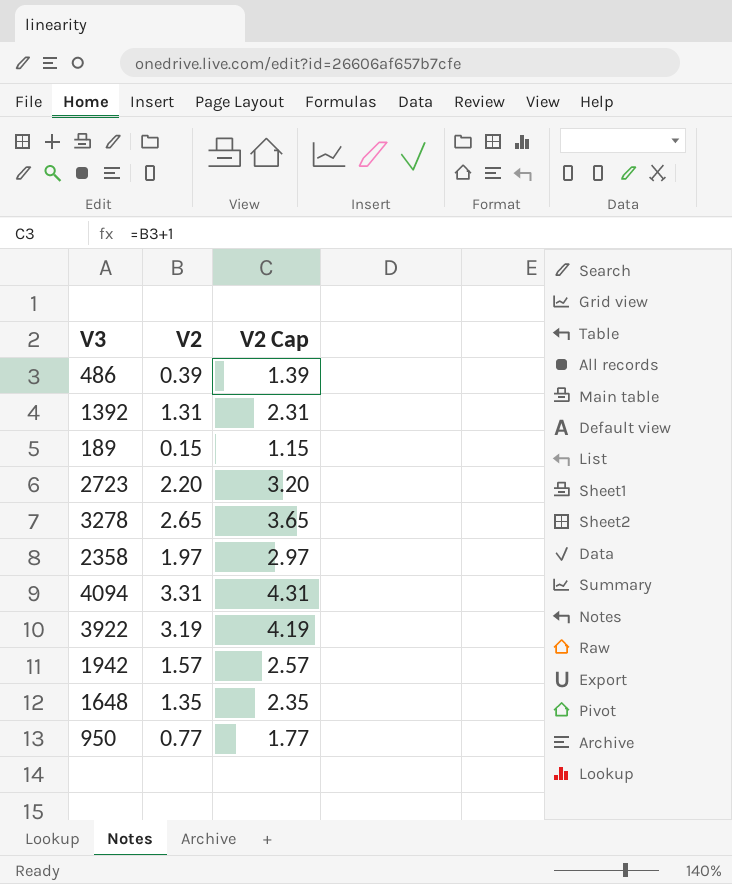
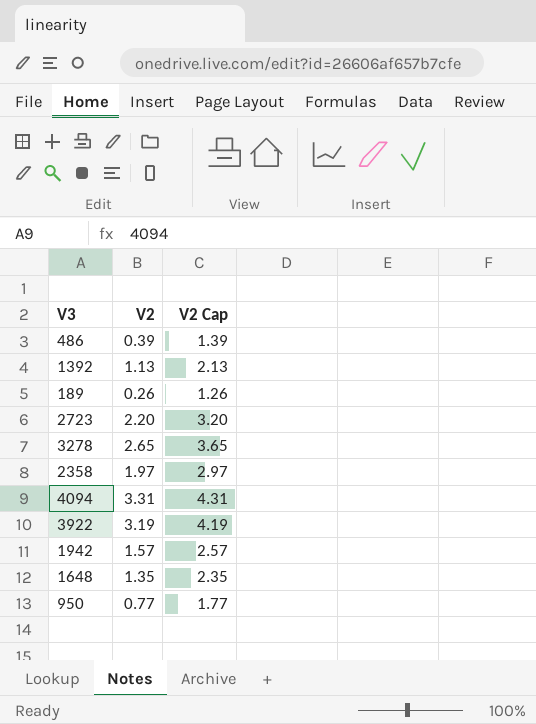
1392 | V2: 1.31 -> 1.13
1392 | V2 Cap: 2.31 -> 2.13
189 | V2: 0.15 -> 0.26
189 | V2 Cap: 1.15 -> 1.26

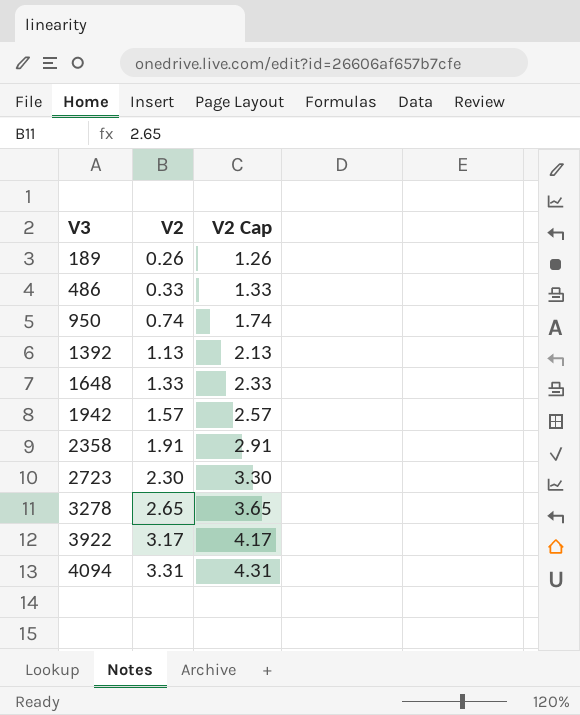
row order: none -> V3 ascending
486 | V2: 0.39 -> 0.33
486 | V2 Cap: 1.39 -> 1.33
950 | V2: 0.77 -> 0.74
950 | V2 Cap: 1.77 -> 1.74
1648 | V2: 1.35 -> 1.33
1648 | V2 Cap: 2.35 -> 2.33
2358 | V2: 1.97 -> 1.91
2358 | V2 Cap: 2.97 -> 2.91
2723 | V2: 2.20 -> 2.30
2723 | V2 Cap: 3.20 -> 3.30
3922 | V2: 3.19 -> 3.17
3922 | V2 Cap: 4.19 -> 4.17

